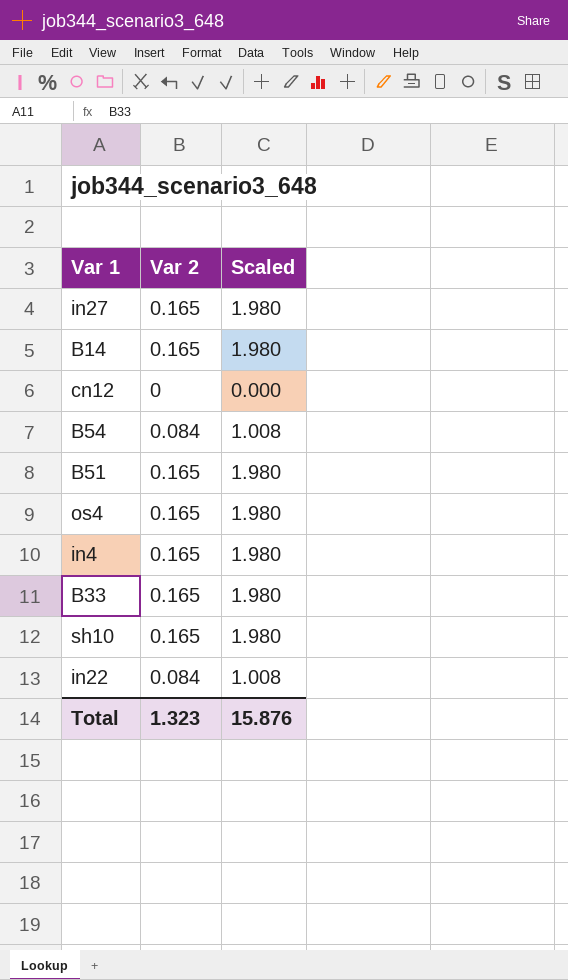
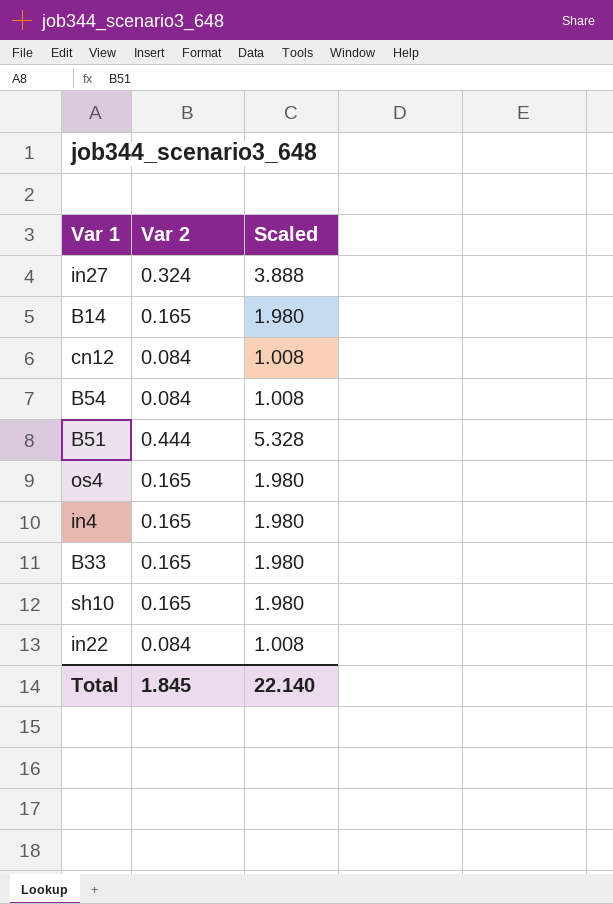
in27 | Var 2: 0.165 -> 0.324
in27 | Scaled: 1.980 -> 3.888
cn12 | Var 2: 0 -> 0.084
cn12 | Scaled: 0.000 -> 1.008
B51 | Var 2: 0.165 -> 0.444
B51 | Scaled: 1.980 -> 5.328
Total | Var 2: 1.323 -> 1.845
Total | Scaled: 15.876 -> 22.140

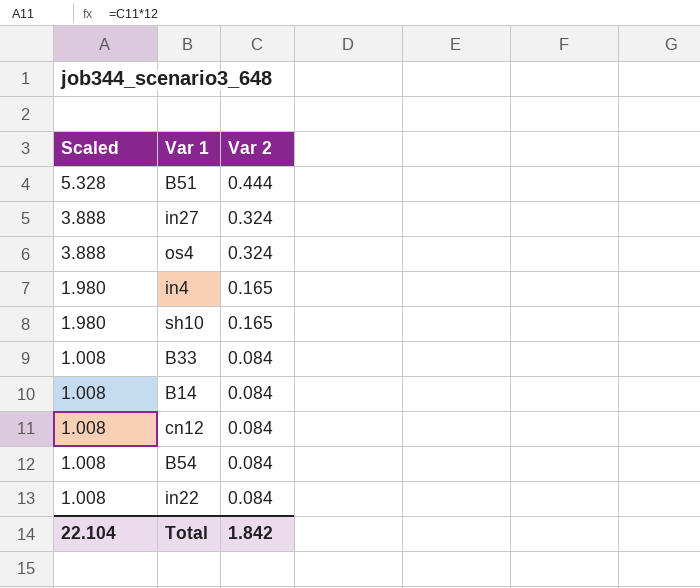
row order: none -> Scaled descending
column Scaled | position: 3 -> 1
os4 | Scaled: 1.980 -> 3.888
os4 | Var 2: 0.165 -> 0.324
B33 | Scaled: 1.980 -> 1.008
B33 | Var 2: 0.165 -> 0.084
B14 | Scaled: 1.980 -> 1.008
B14 | Var 2: 0.165 -> 0.084
Total | Scaled: 22.140 -> 22.104
Total | Var 2: 1.845 -> 1.842

